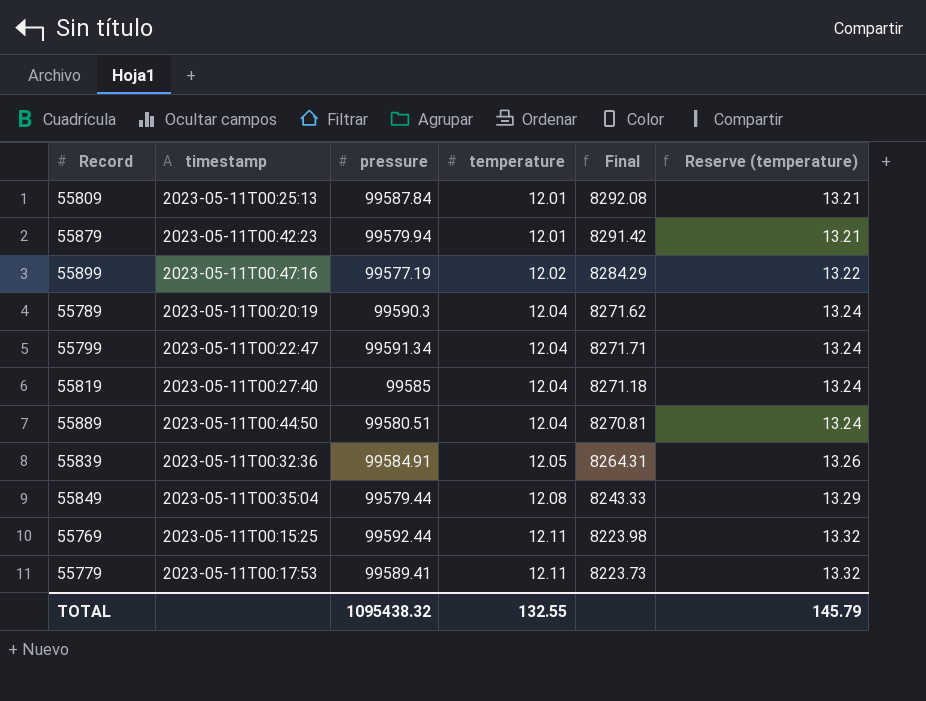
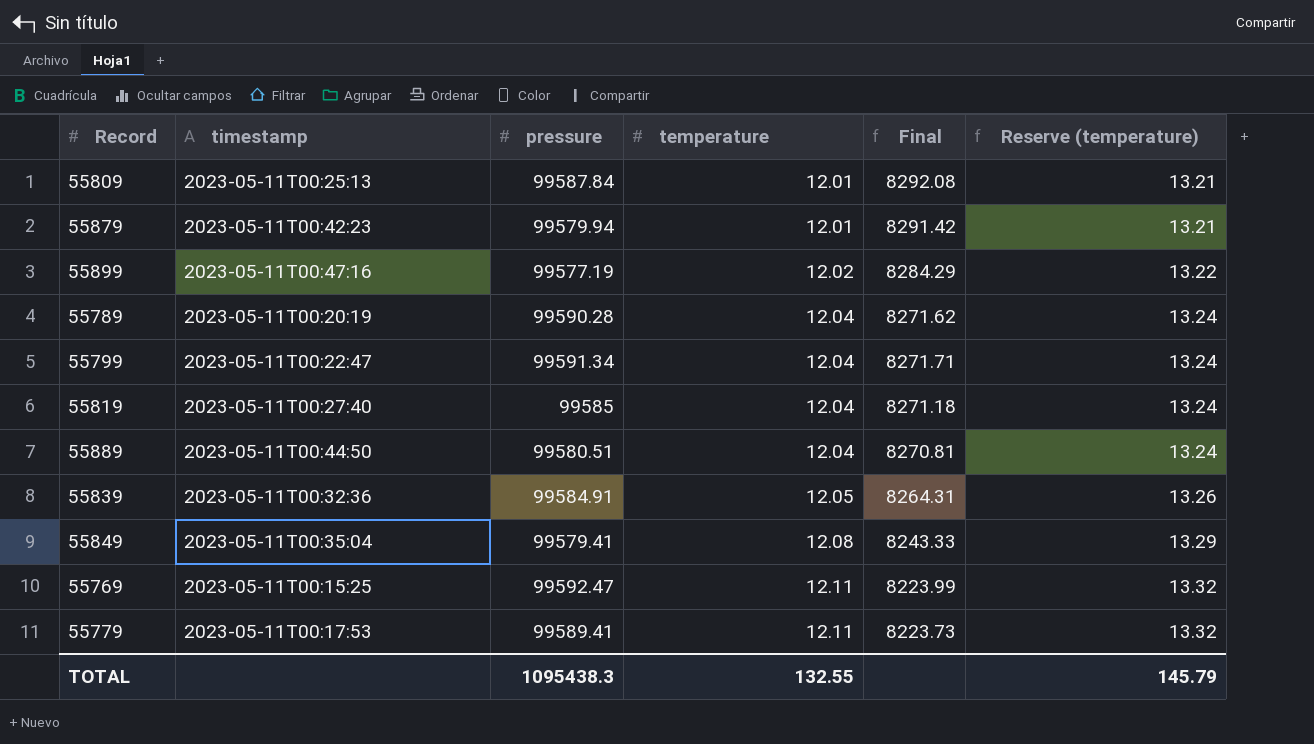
55789 | pressure: 99590.3 -> 99590.28
55849 | pressure: 99579.44 -> 99579.41
55769 | pressure: 99592.44 -> 99592.47
55769 | Final: 8223.98 -> 8223.99
TOTAL | pressure: 1095438.32 -> 1095438.3

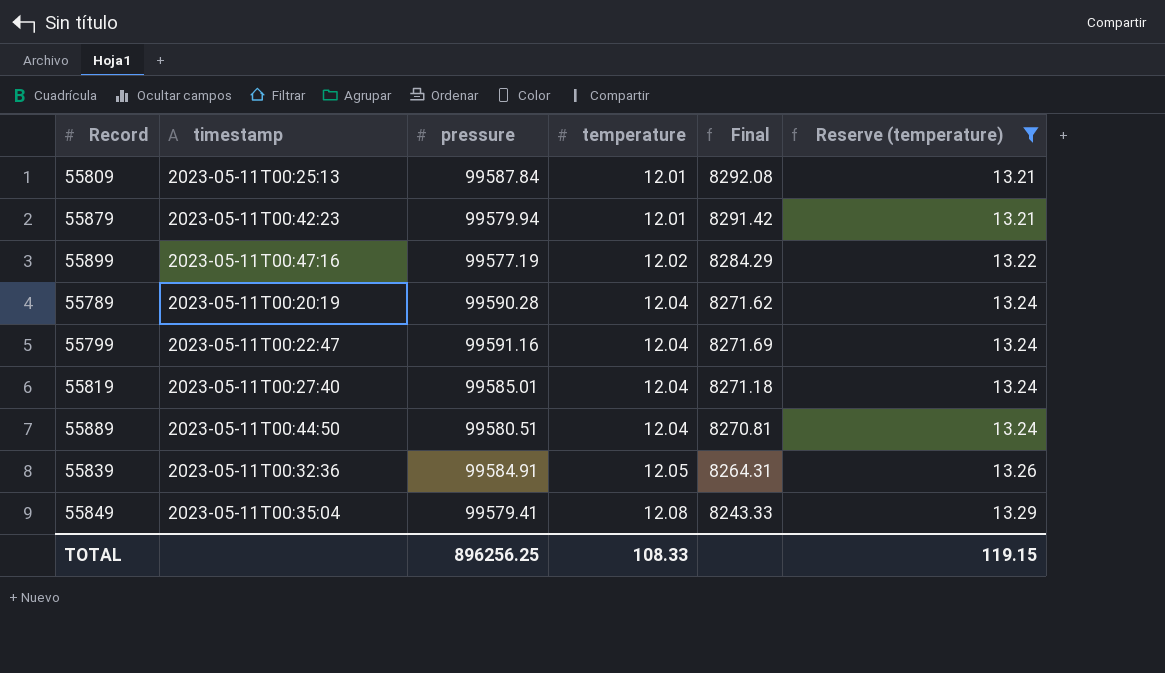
filter: none -> Reserve (temperature) != 13.32
55799 | pressure: 99591.34 -> 99591.16
55799 | Final: 8271.71 -> 8271.69
55819 | pressure: 99585 -> 99585.01
TOTAL | pressure: 1095438.3 -> 896256.25
TOTAL | temperature: 132.55 -> 108.33
TOTAL | Reserve (temperature): 145.79 -> 119.15

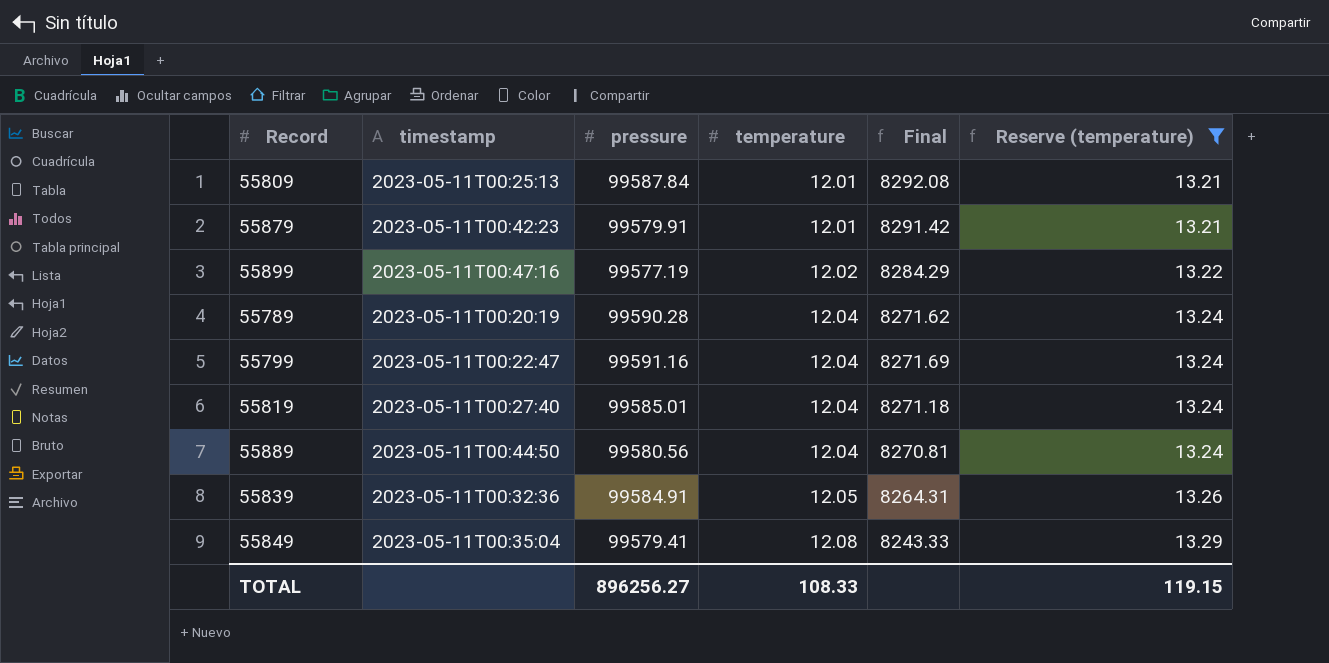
55879 | pressure: 99579.94 -> 99579.91
55889 | pressure: 99580.51 -> 99580.56
TOTAL | pressure: 896256.25 -> 896256.27

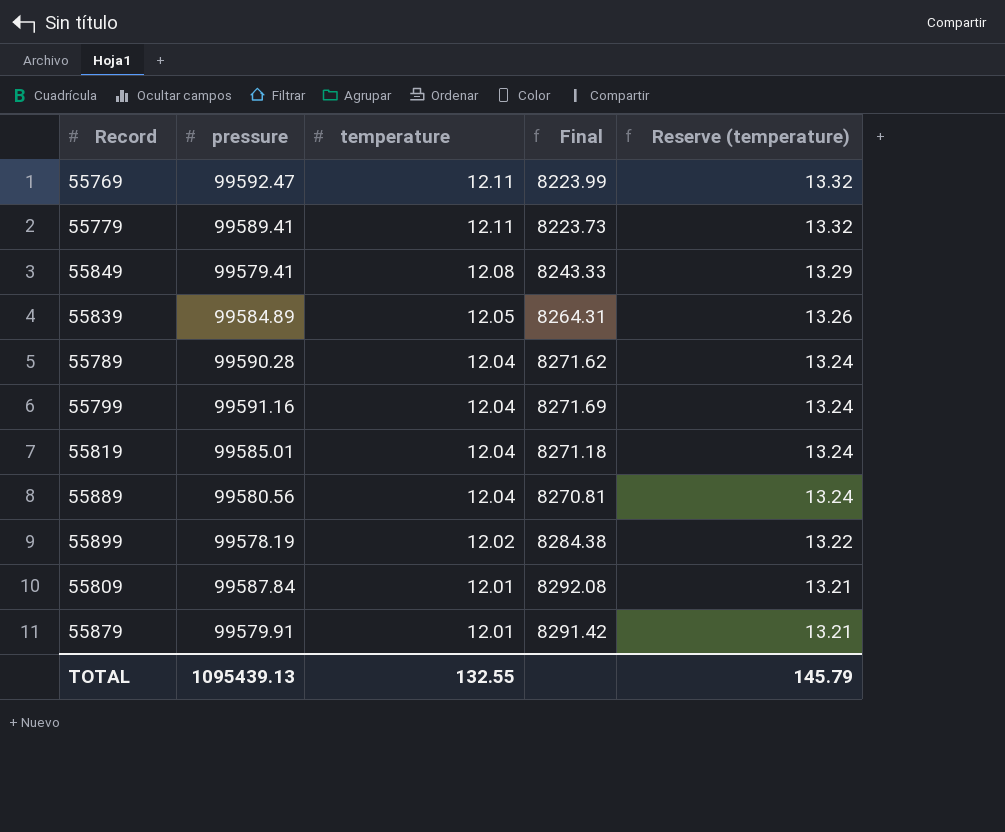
filter: Reserve (temperature) != 13.32 -> none
row order: temperature ascending -> temperature descending
column timestamp | position: 2 -> none
55839 | pressure: 99584.91 -> 99584.89
55899 | pressure: 99577.19 -> 99578.19
55899 | Final: 8284.29 -> 8284.38
TOTAL | pressure: 896256.27 -> 1095439.13
TOTAL | temperature: 108.33 -> 132.55
TOTAL | Reserve (temperature): 119.15 -> 145.79

